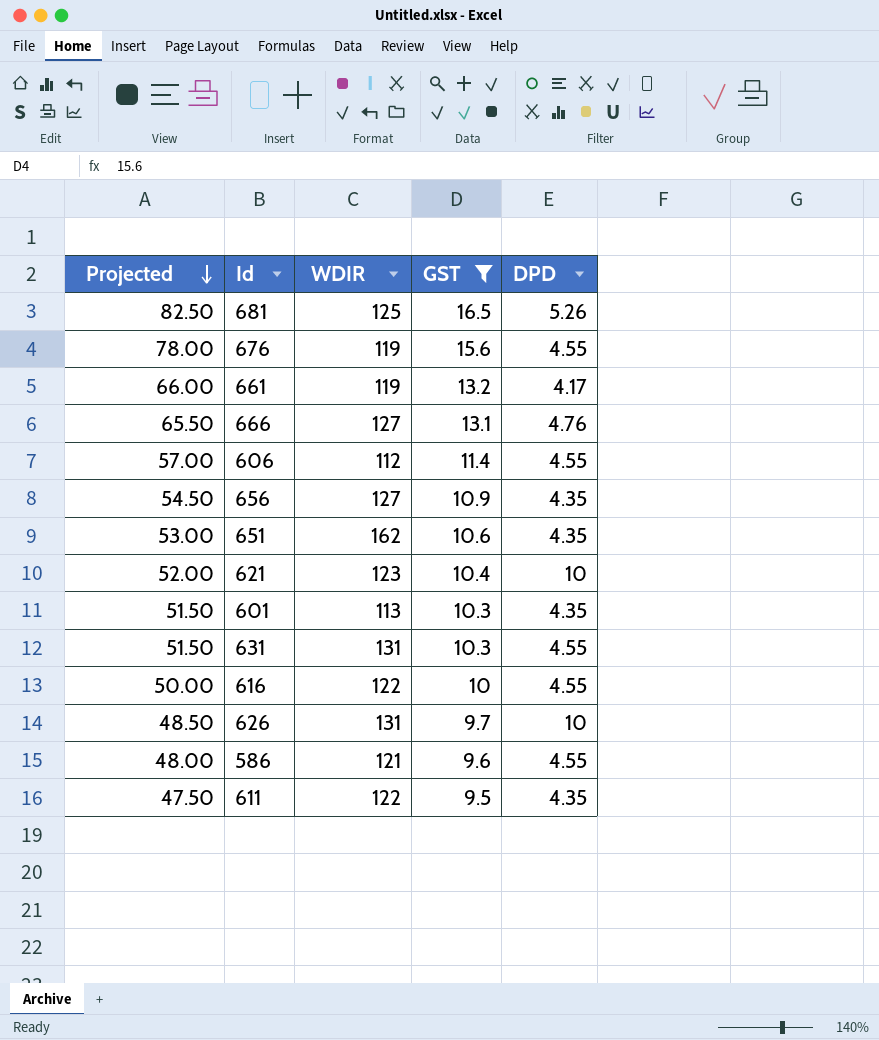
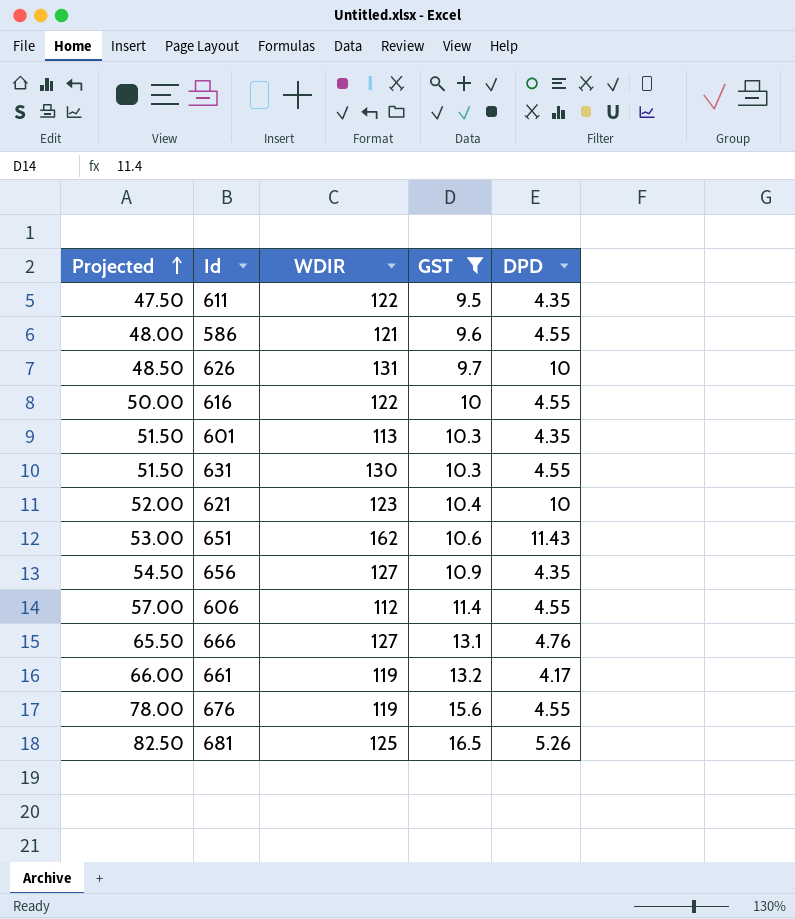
row order: Projected descending -> Projected ascending
631 | WDIR: 131 -> 130
651 | DPD: 4.35 -> 11.43

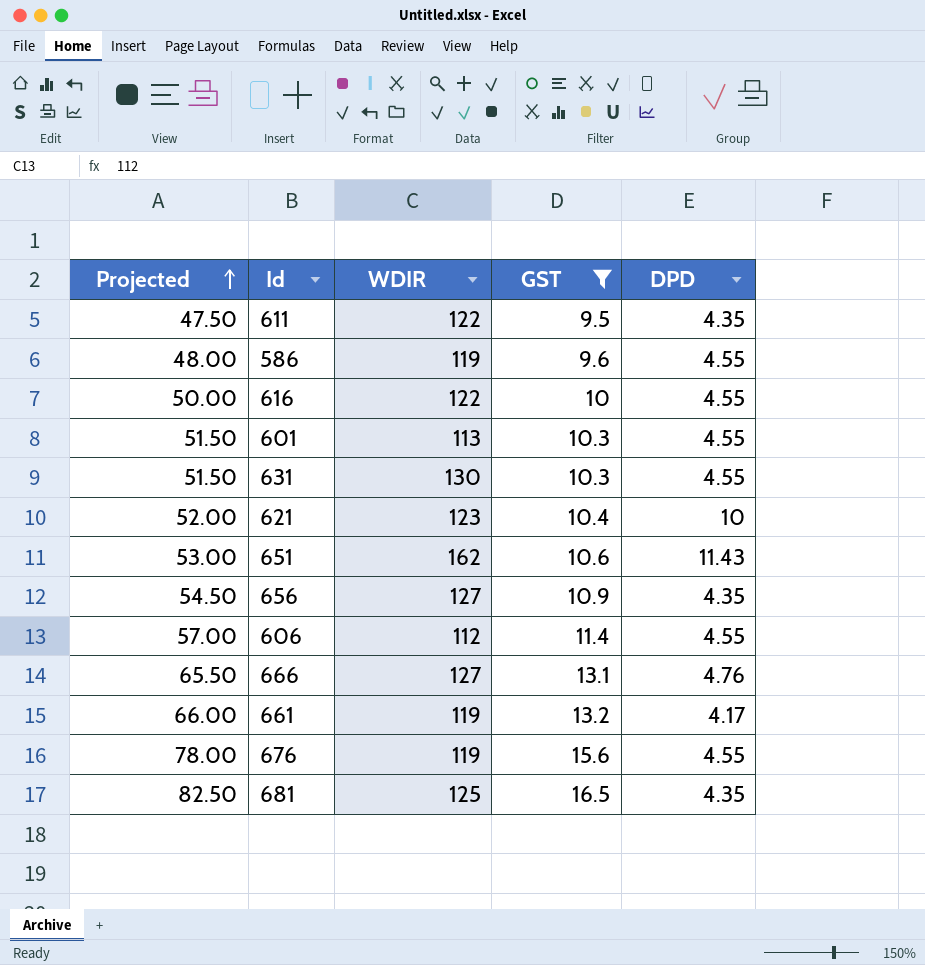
row 626: 48.50 | 131 | 9.7 | 10 -> none
586 | WDIR: 121 -> 119
601 | DPD: 4.35 -> 4.55
681 | DPD: 5.26 -> 4.35

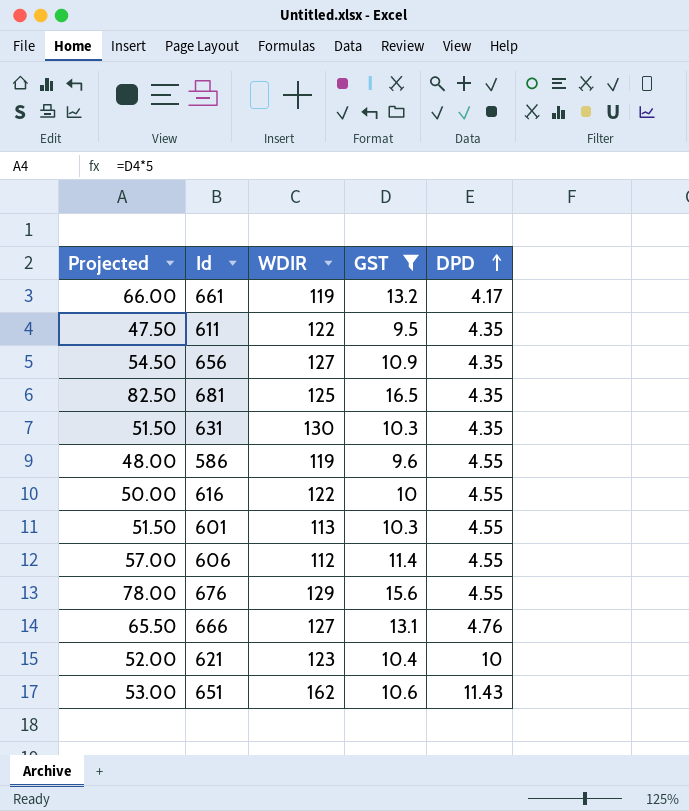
row order: Projected ascending -> DPD ascending
631 | DPD: 4.55 -> 4.35
676 | WDIR: 119 -> 129

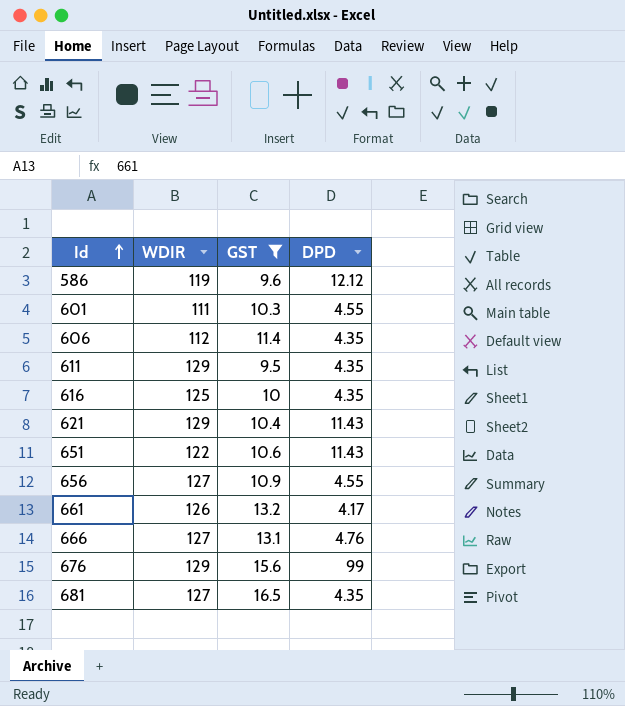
row order: DPD ascending -> Id ascending
column Projected | formula: [GST] * 5 -> none
row 631: 51.50 | 130 | 10.3 | 4.35 -> none
586 | DPD: 4.55 -> 12.12
601 | WDIR: 113 -> 111
606 | DPD: 4.55 -> 4.35
611 | WDIR: 122 -> 129
616 | WDIR: 122 -> 125
616 | DPD: 4.55 -> 4.35
621 | WDIR: 123 -> 129
621 | DPD: 10 -> 11.43
651 | WDIR: 162 -> 122
656 | DPD: 4.35 -> 4.55
661 | WDIR: 119 -> 126
676 | DPD: 4.55 -> 99
681 | WDIR: 125 -> 127

